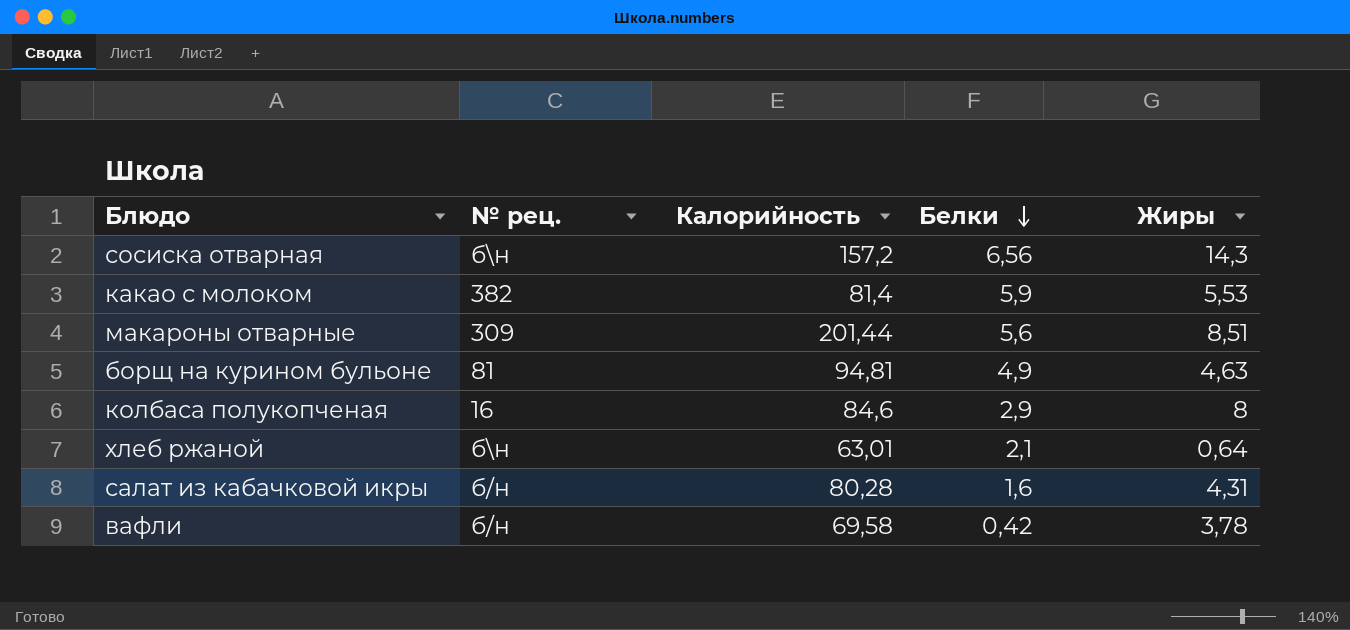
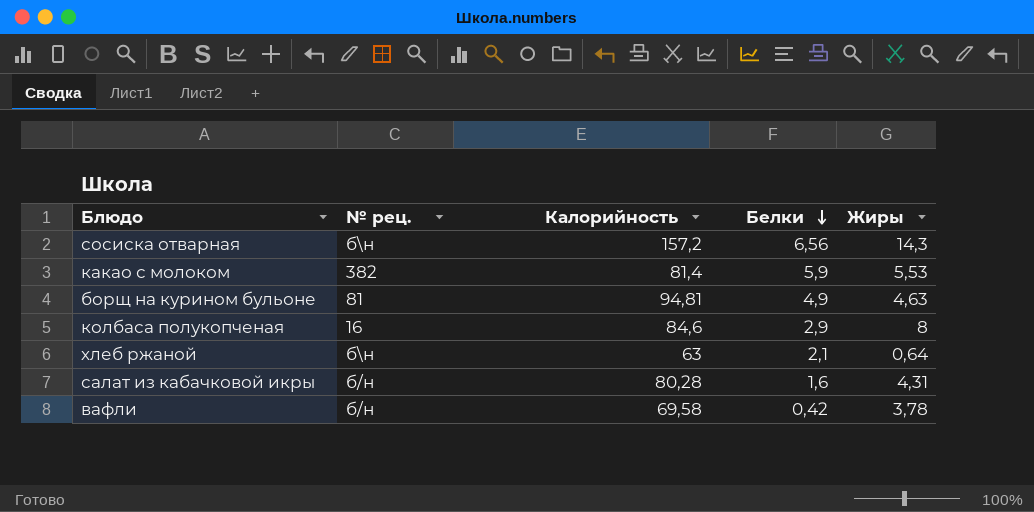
row макароны отварные: 309 | 201,44 | 5,6 | 8,51 -> none
хлеб ржаной | Калорийность: 63,01 -> 63

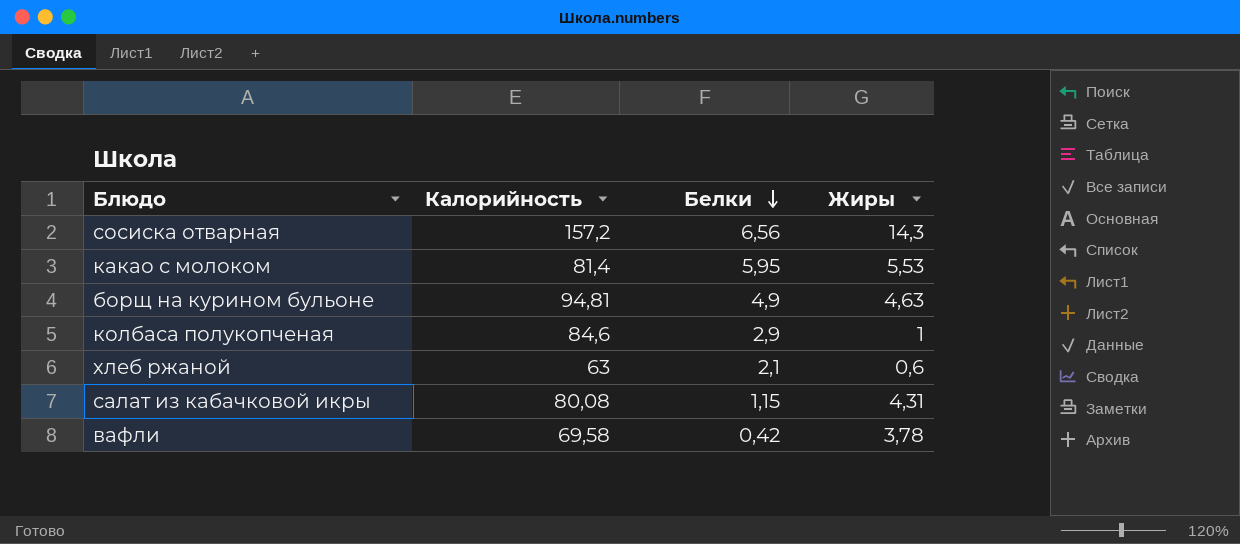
column № рец. | position: 2 -> none
какао с молоком | Белки: 5,9 -> 5,95
колбаса полукопченая | Жиры: 8 -> 1
хлеб ржаной | Жиры: 0,64 -> 0,6
салат из кабачковой икры | Калорийность: 80,28 -> 80,08
салат из кабачковой икры | Белки: 1,6 -> 1,15

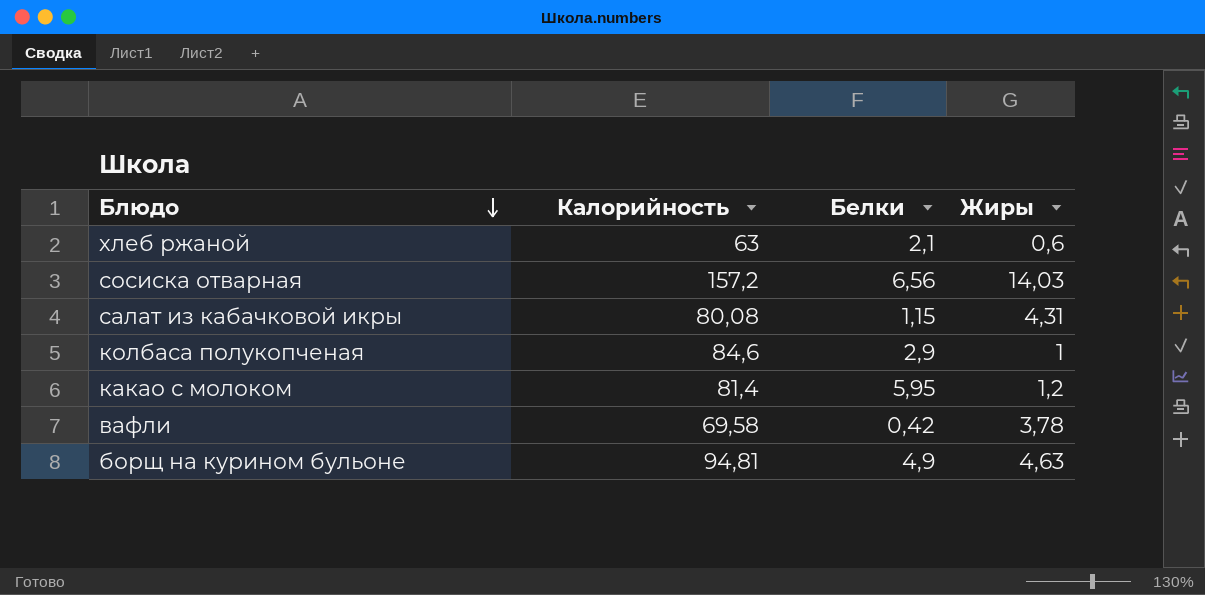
row order: Белки descending -> Блюдо descending
сосиска отварная | Жиры: 14,3 -> 14,03
какао с молоком | Жиры: 5,53 -> 1,2

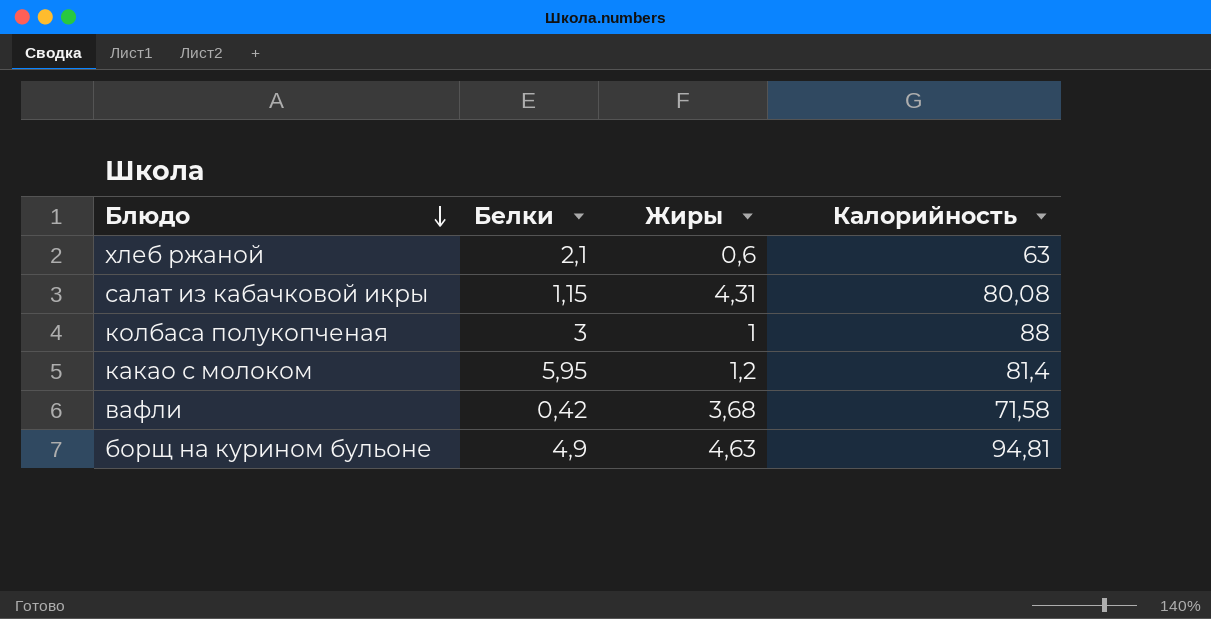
column Калорийность | position: 2 -> 4
row сосиска отварная: 157,2 | 6,56 | 14,03 -> none
колбаса полукопченая | Белки: 2,9 -> 3
колбаса полукопченая | Калорийность: 84,6 -> 88
вафли | Жиры: 3,78 -> 3,68
вафли | Калорийность: 69,58 -> 71,58

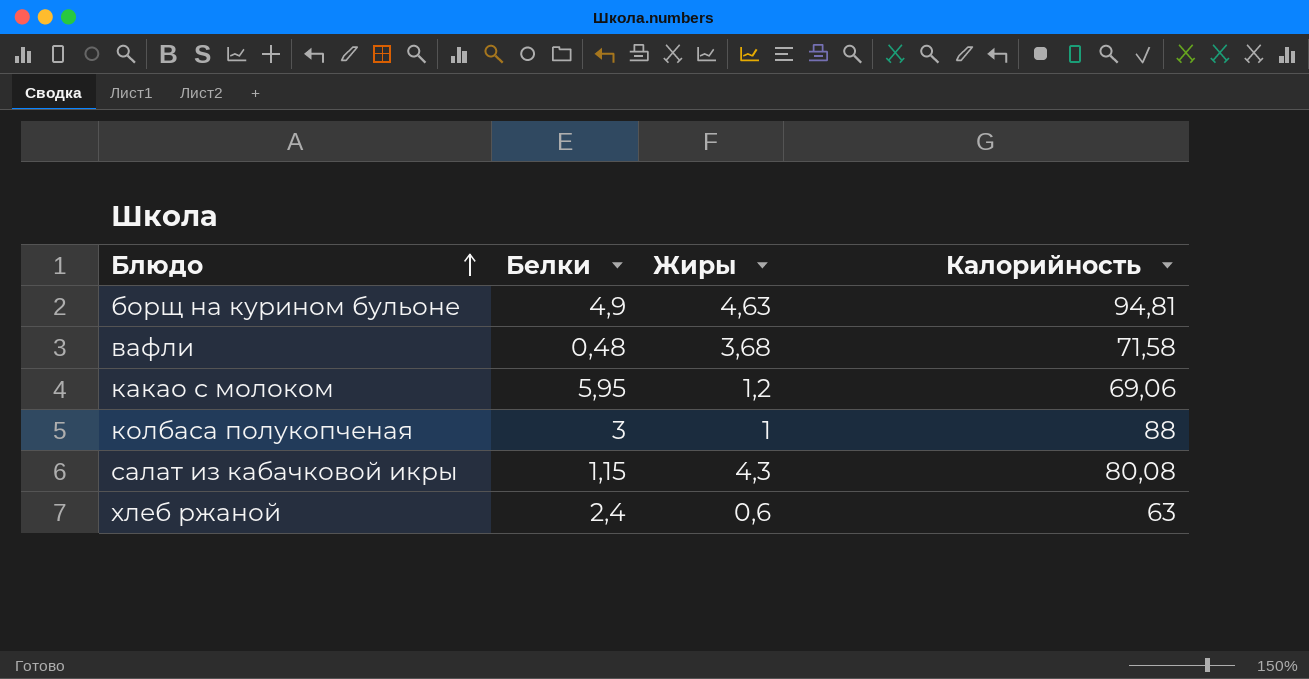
row order: Блюдо descending -> Блюдо ascending
вафли | Белки: 0,42 -> 0,48
какао с молоком | Калорийность: 81,4 -> 69,06
салат из кабачковой икры | Жиры: 4,31 -> 4,3
хлеб ржаной | Белки: 2,1 -> 2,4

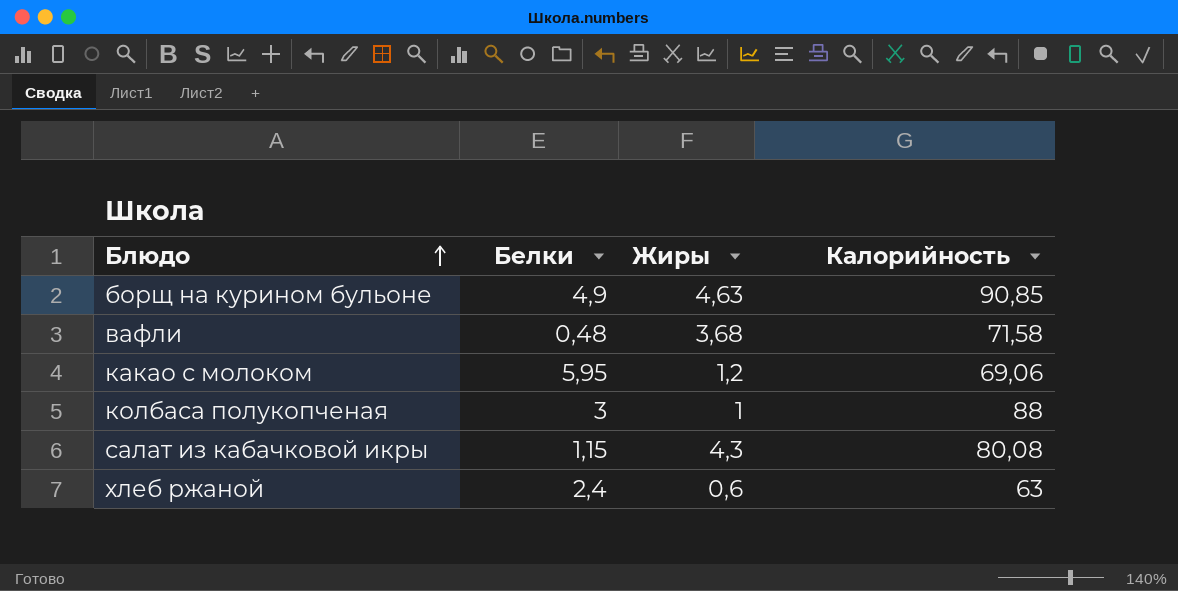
борщ на курином бульоне | Калорийность: 94,81 -> 90,85

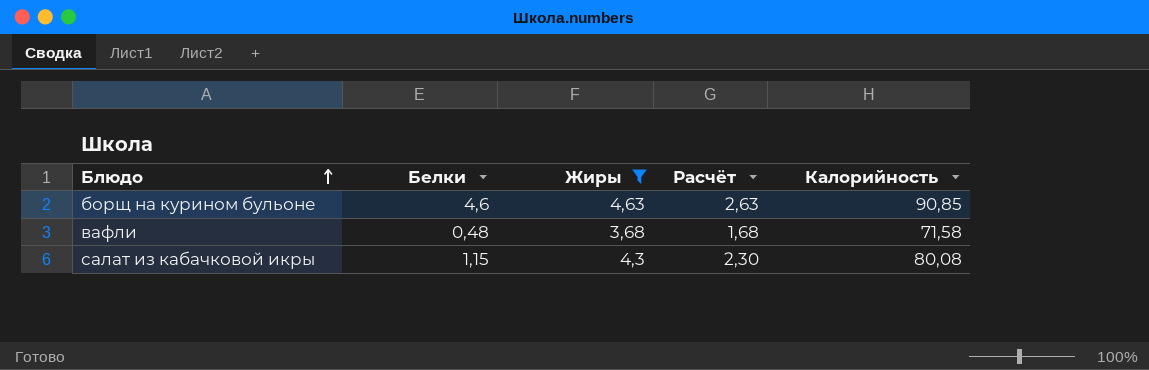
filter: none -> Жиры >= 3,68
column Расчёт | formula: none -> [Жиры] - 2
борщ на курином бульоне | Белки: 4,9 -> 4,6

